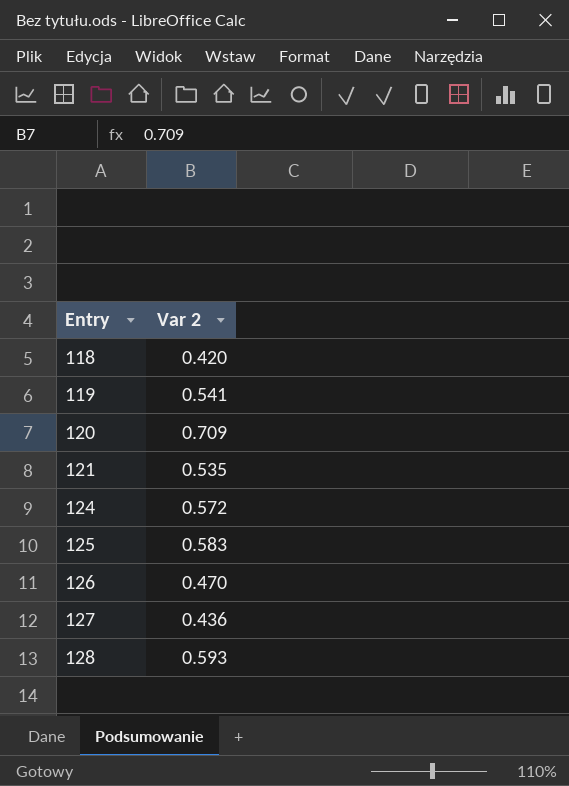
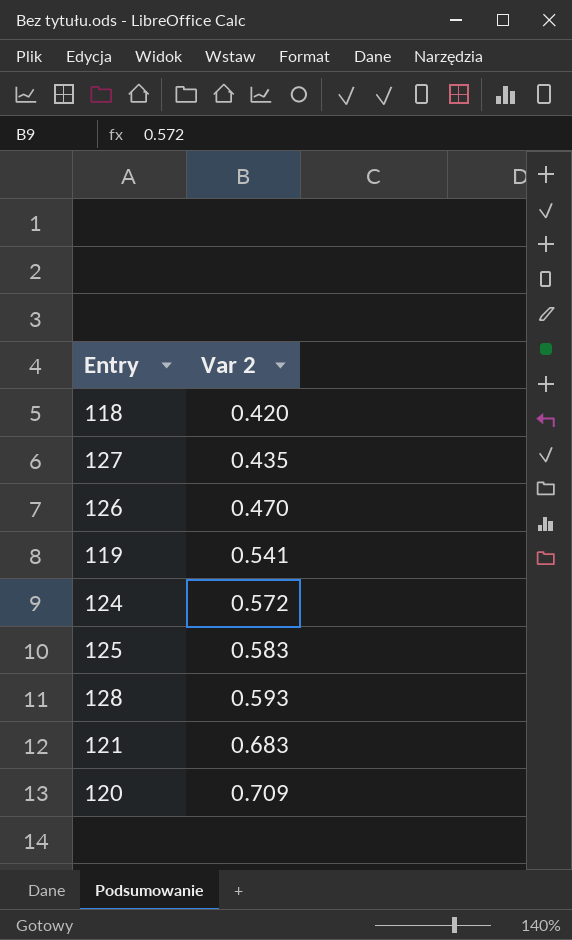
row order: Entry ascending -> Var 2 ascending
127 | Var 2: 0.436 -> 0.435
121 | Var 2: 0.535 -> 0.683

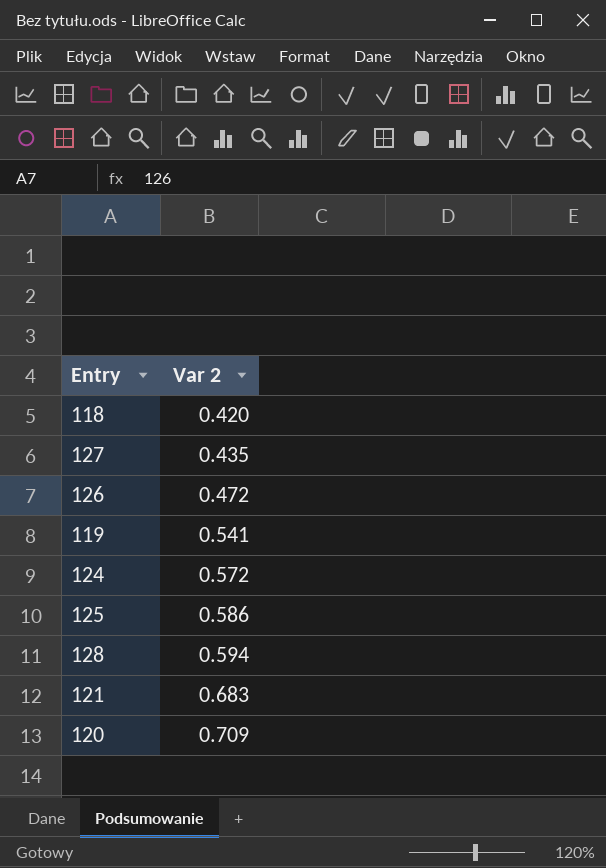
126 | Var 2: 0.470 -> 0.472
125 | Var 2: 0.583 -> 0.586
128 | Var 2: 0.593 -> 0.594

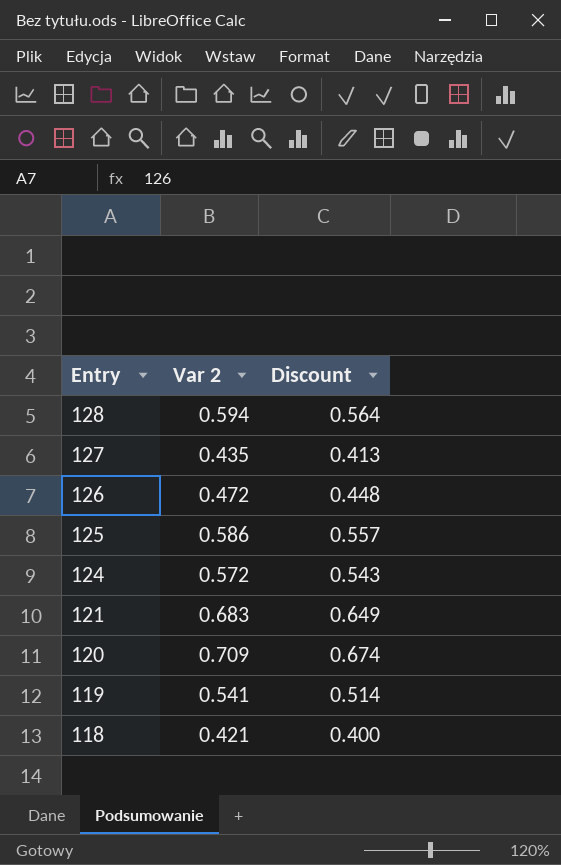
row order: Var 2 ascending -> Entry descending
column Discount | formula: none -> [Var 2] * 0.95
118 | Var 2: 0.420 -> 0.421

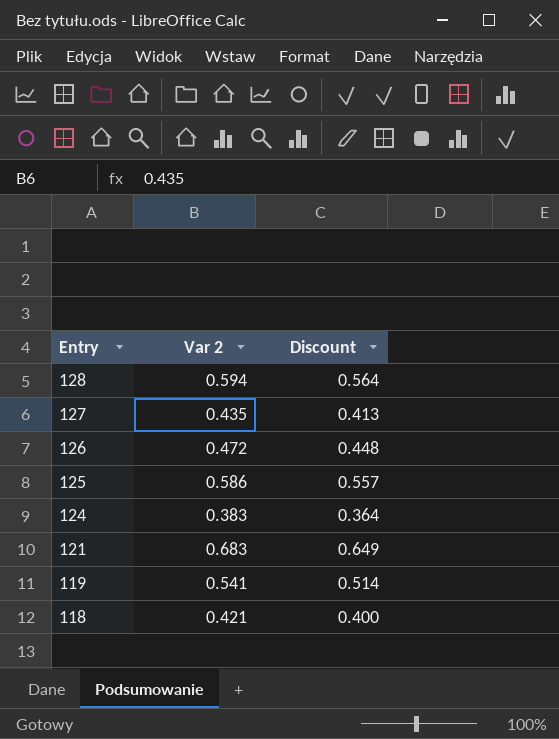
row 120: 0.709 | 0.674 -> none
124 | Var 2: 0.572 -> 0.383
124 | Discount: 0.543 -> 0.364

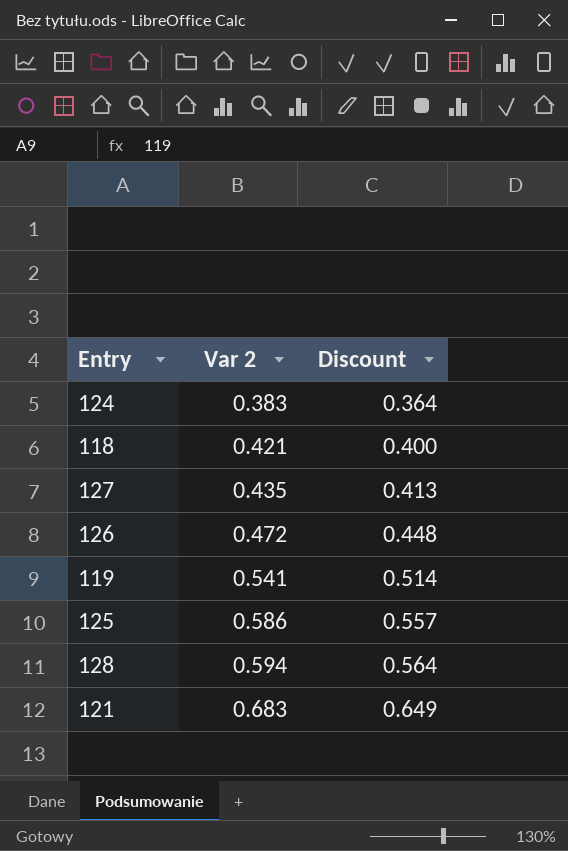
row order: Entry descending -> Var 2 ascending

